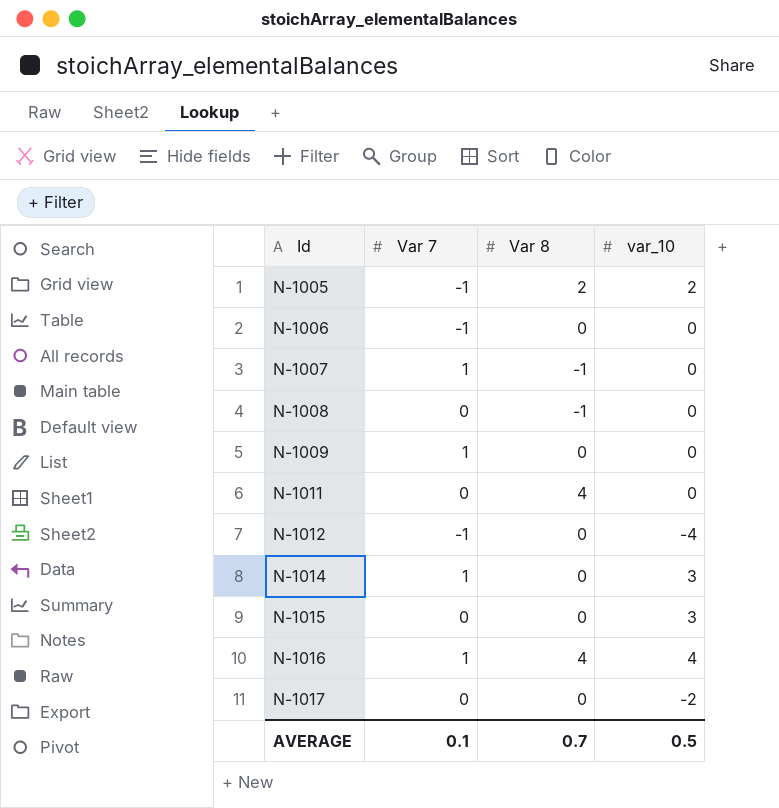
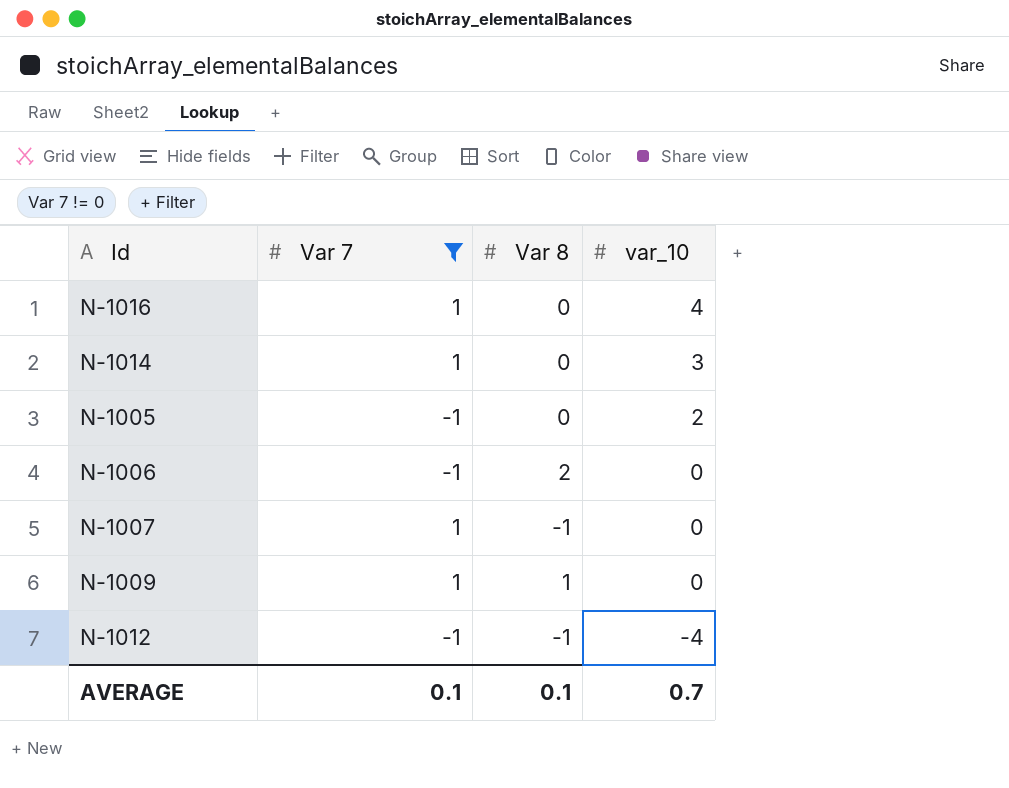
filter: none -> Var 7 != 0
row order: Id ascending -> var_10 descending
N-1016 | Var 8: 4 -> 0
N-1005 | Var 8: 2 -> 0
N-1006 | Var 8: 0 -> 2
N-1009 | Var 8: 0 -> 1
N-1012 | Var 8: 0 -> -1
AVERAGE | Var 8: 0.7 -> 0.1
AVERAGE | var_10: 0.5 -> 0.7

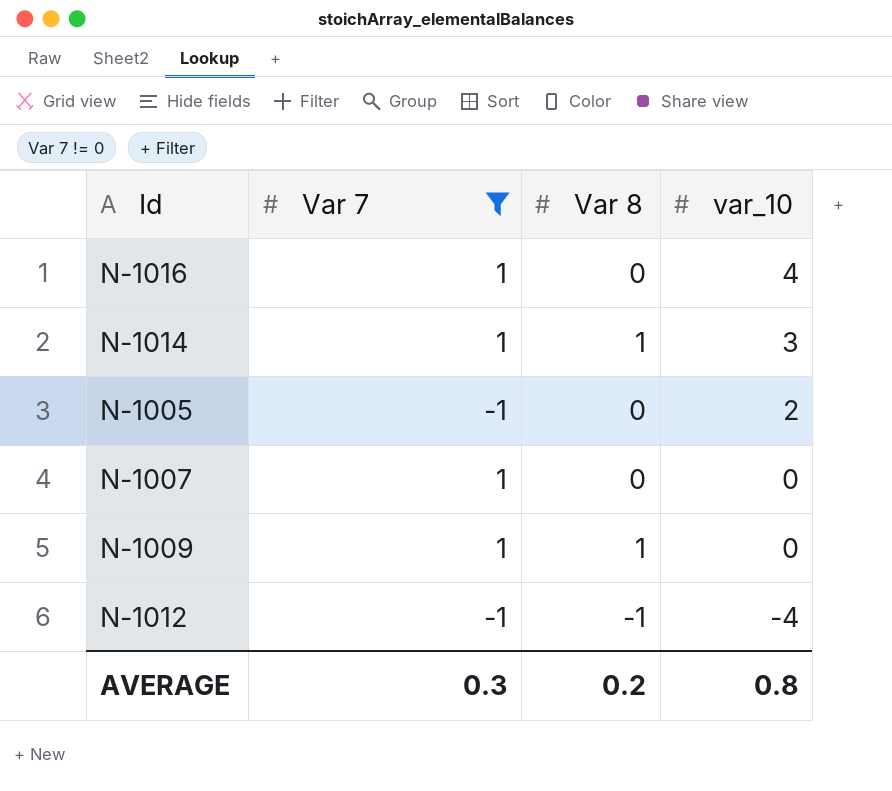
row N-1006: -1 | 2 | 0 -> none
N-1014 | Var 8: 0 -> 1
N-1007 | Var 8: -1 -> 0
AVERAGE | Var 7: 0.1 -> 0.3
AVERAGE | Var 8: 0.1 -> 0.2
AVERAGE | var_10: 0.7 -> 0.8

